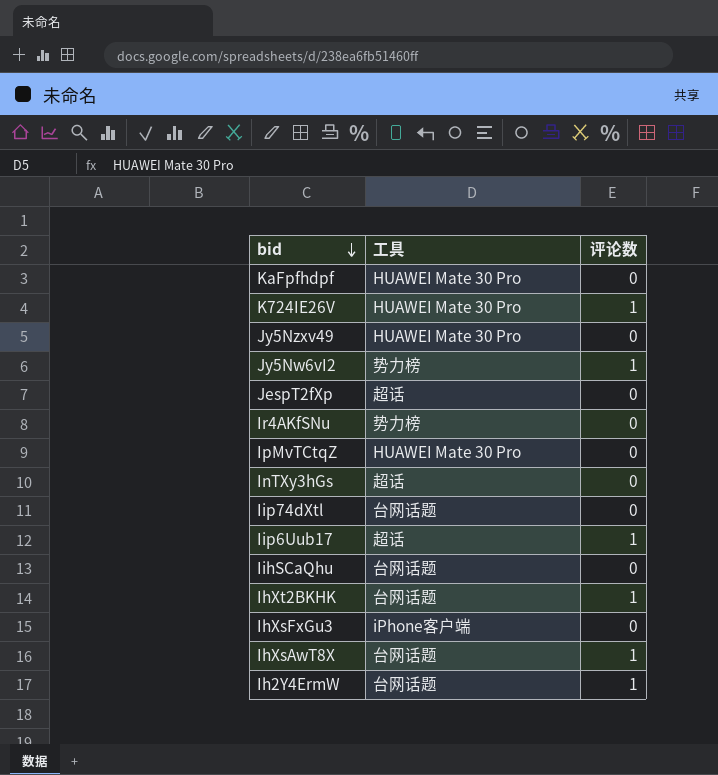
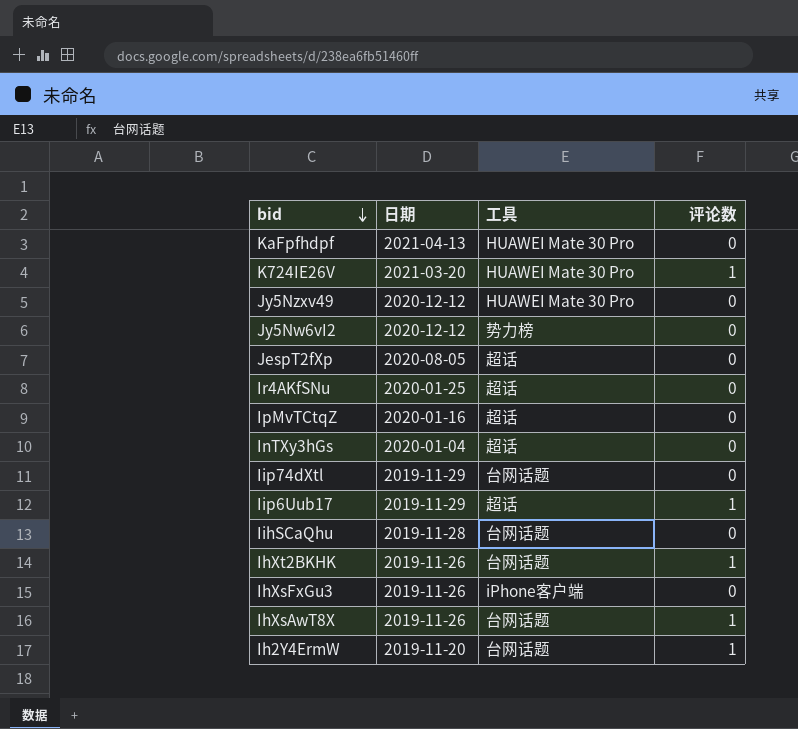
column 日期 | position: none -> 2
Jy5Nw6vI2 | 评论数: 1 -> 0
Ir4AKfSNu | 工具: 势力榜 -> 超话
IpMvTCtqZ | 工具: HUAWEI Mate 30 Pro -> 超话

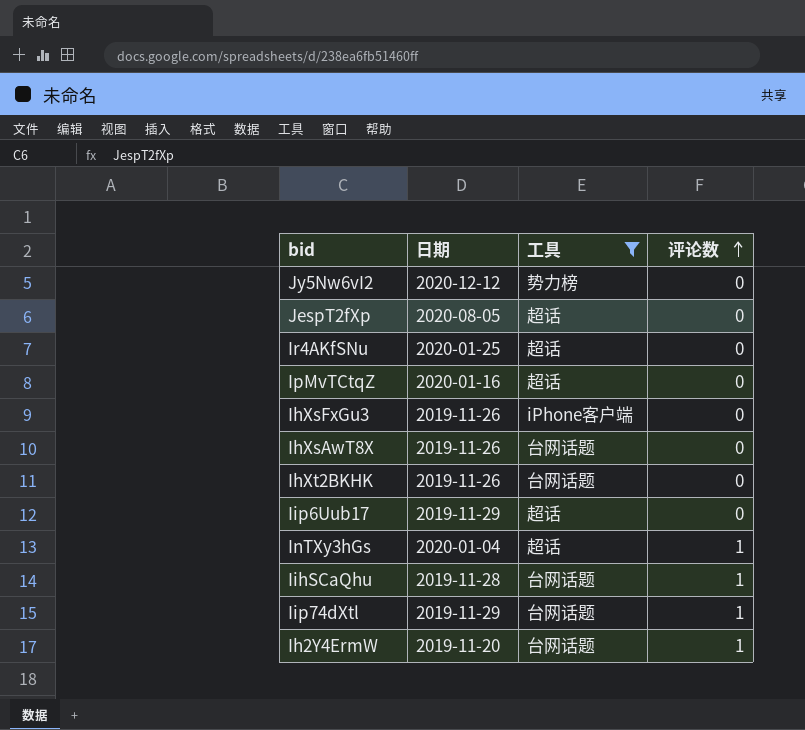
filter: none -> 工具 != HUAWEI Mate 30 Pro
row order: bid descending -> 评论数 ascending
IhXsAwT8X | 评论数: 1 -> 0
IhXt2BKHK | 评论数: 1 -> 0
Iip6Uub17 | 评论数: 1 -> 0
InTXy3hGs | 评论数: 0 -> 1
IihSCaQhu | 评论数: 0 -> 1
Iip74dXtl | 评论数: 0 -> 1

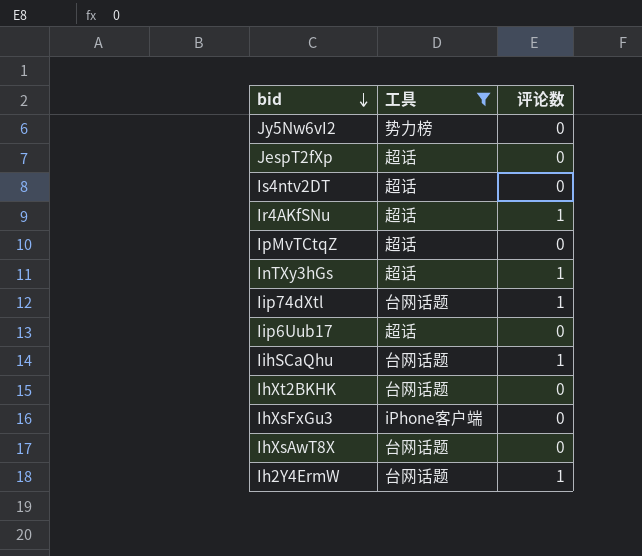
row order: 评论数 ascending -> bid descending
column 日期 | position: 2 -> none
row Is4ntv2DT: none -> 超话 | 0
Ir4AKfSNu | 评论数: 0 -> 1

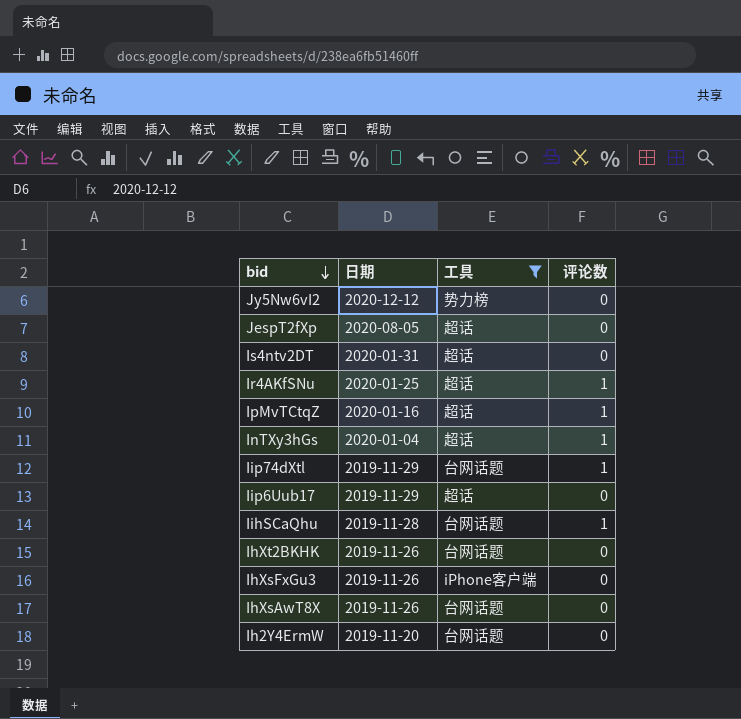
column 日期 | position: none -> 2
IpMvTCtqZ | 评论数: 0 -> 1
Ih2Y4ErmW | 评论数: 1 -> 0

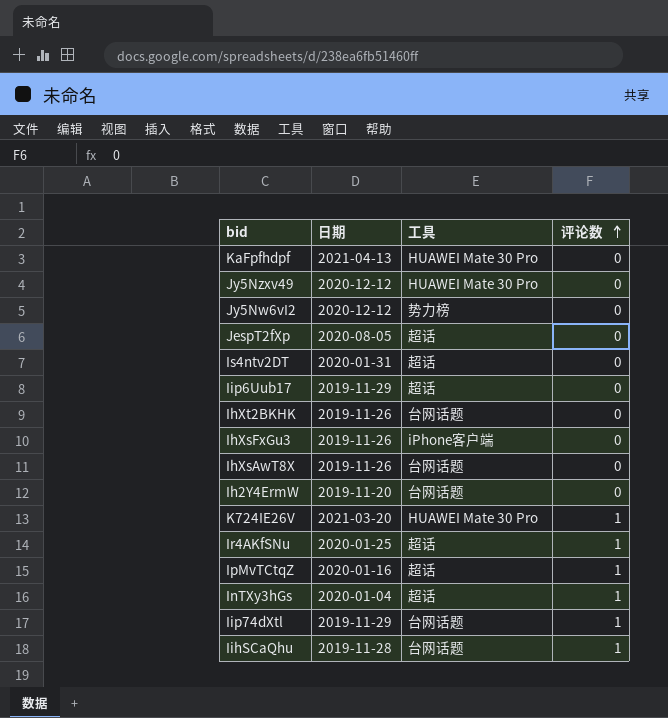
filter: 工具 != HUAWEI Mate 30 Pro -> none
row order: bid descending -> 评论数 ascending

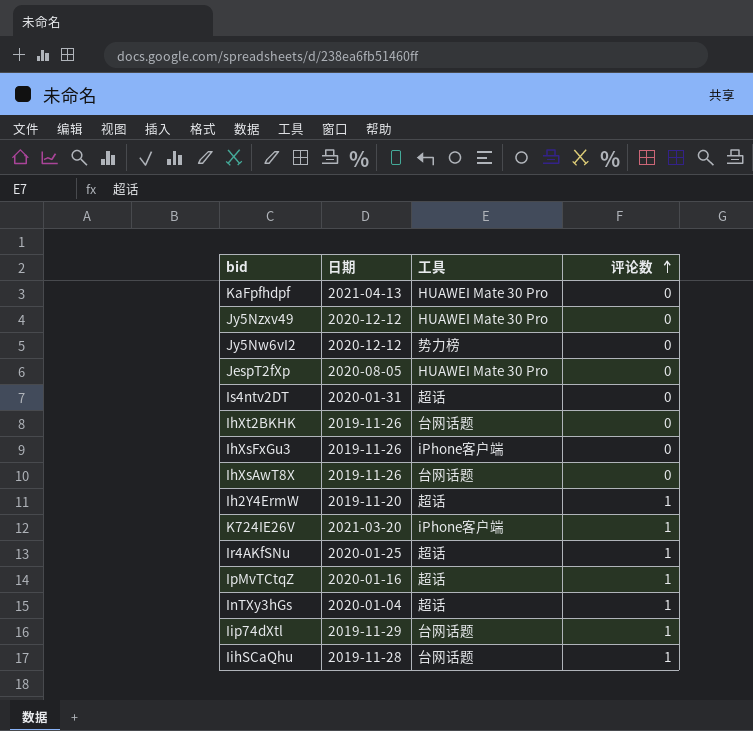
row Iip6Uub17: 2019-11-29 | 超话 | 0 -> none
JespT2fXp | 工具: 超话 -> HUAWEI Mate 30 Pro
Ih2Y4ErmW | 工具: 台网话题 -> 超话
Ih2Y4ErmW | 评论数: 0 -> 1
K724IE26V | 工具: HUAWEI Mate 30 Pro -> iPhone客户端

